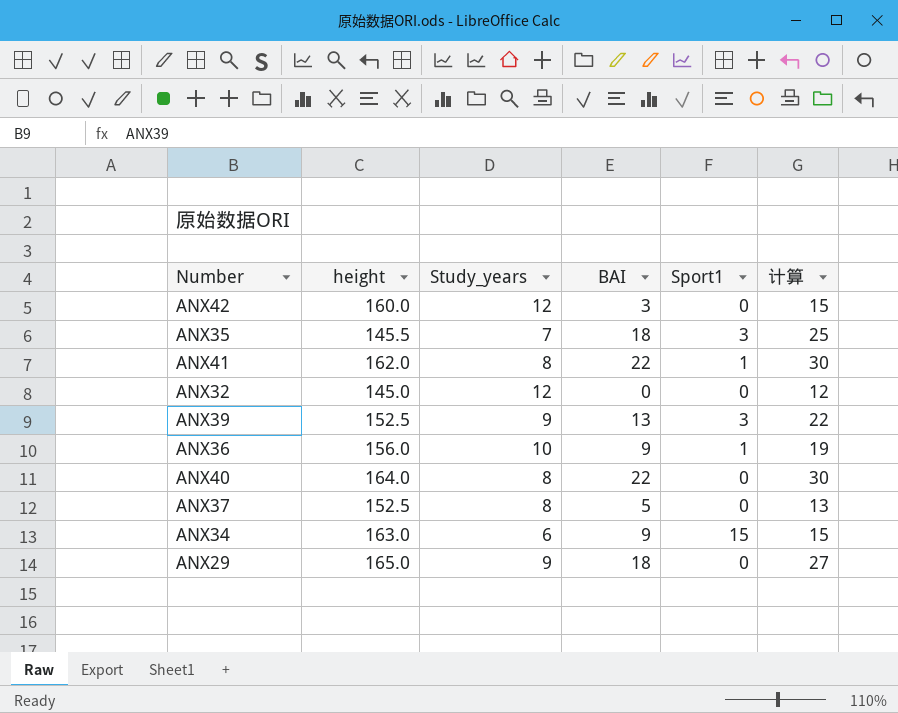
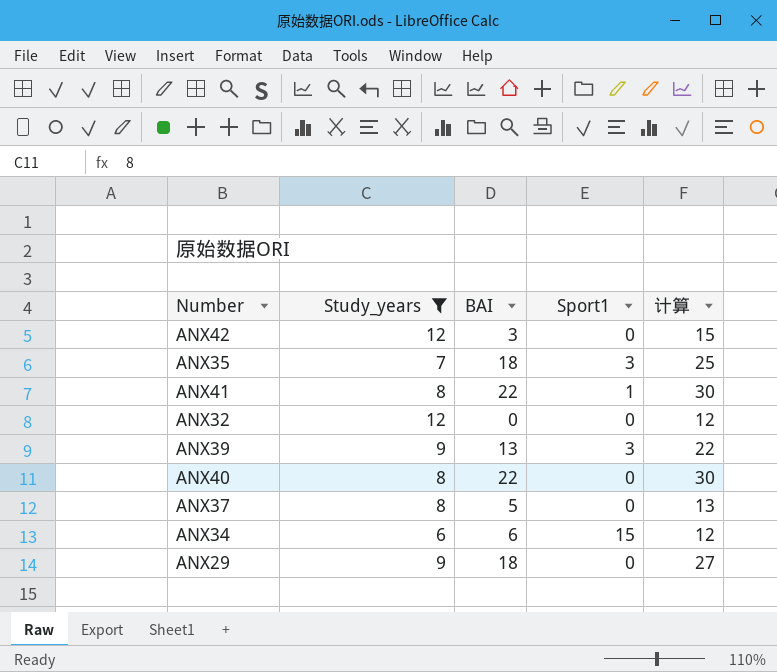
filter: none -> Study_years != 10
column height | position: 2 -> none
ANX34 | BAI: 9 -> 6
ANX34 | 计算: 15 -> 12

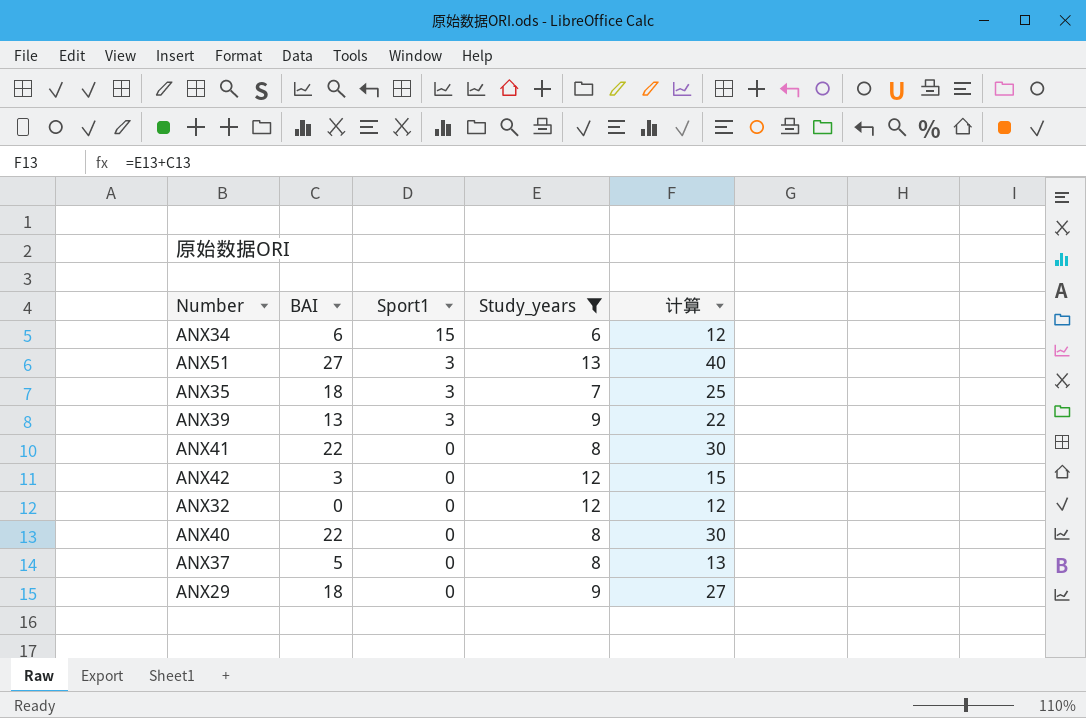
row order: none -> Sport1 descending
column Study_years | position: 2 -> 4
row ANX51: none -> 27 | 3 | 13 | 40
ANX41 | Sport1: 1 -> 0

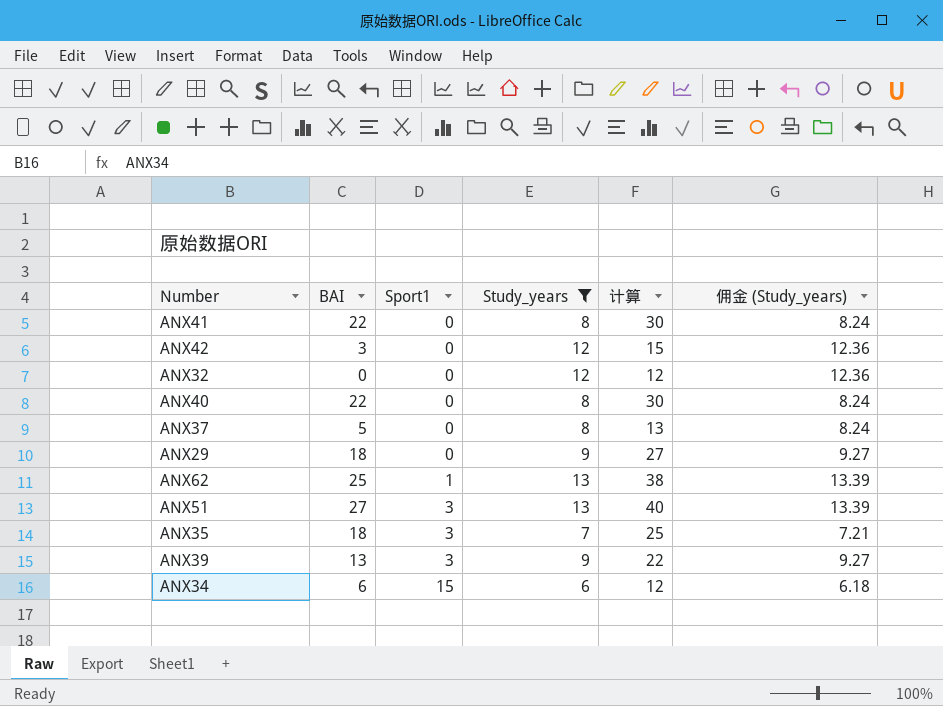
row order: Sport1 descending -> Sport1 ascending
column 佣金 (Study_years) | formula: none -> [Study_years] * 1.03
row ANX62: none -> 25 | 1 | 13 | 38 | 13.39

